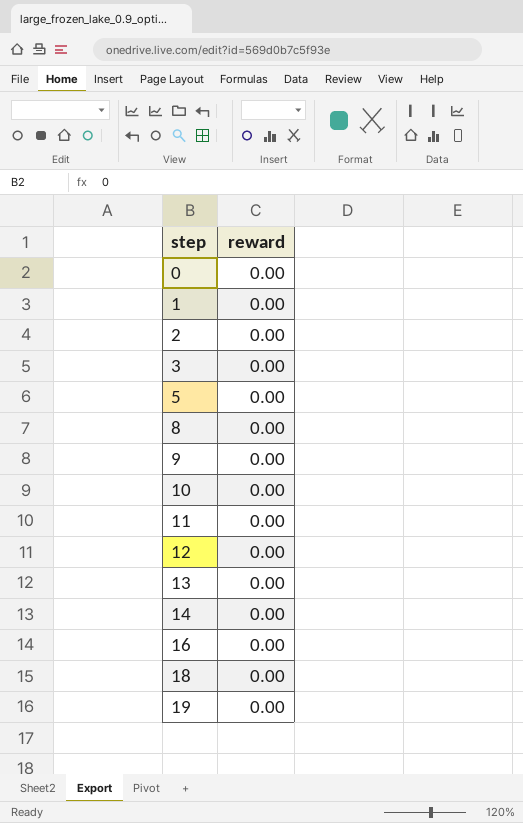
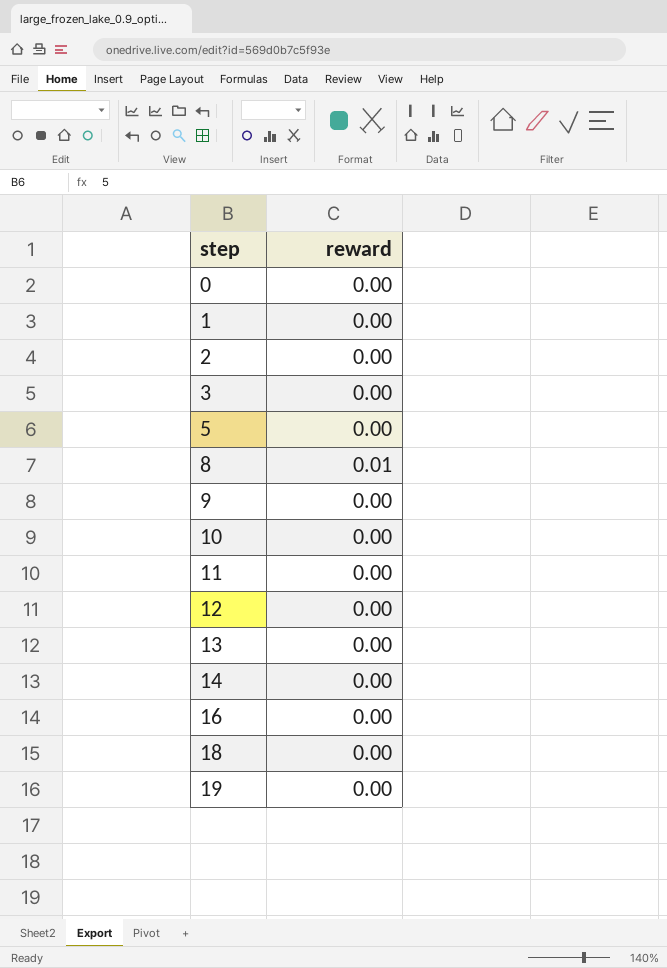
8 | reward: 0.00 -> 0.01

